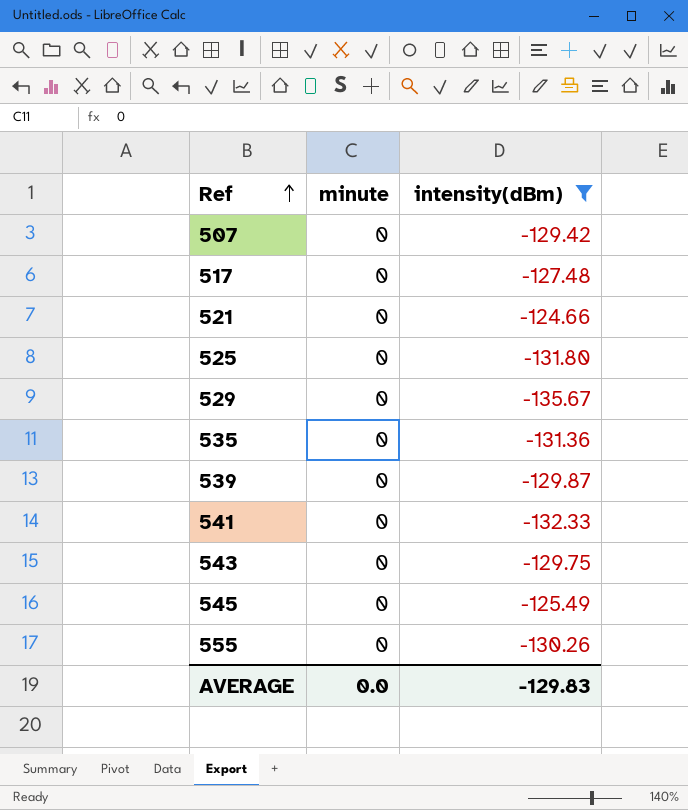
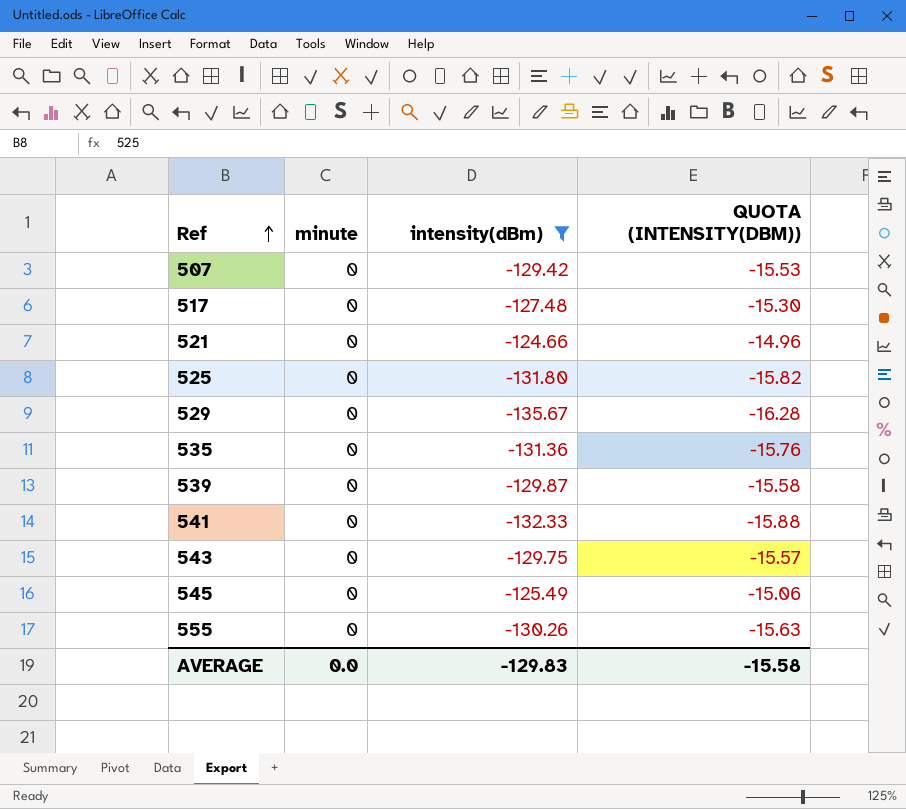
column QUOTA (INTENSITY(DBM)) | formula: none -> [intensity(dBm)] * 0.12

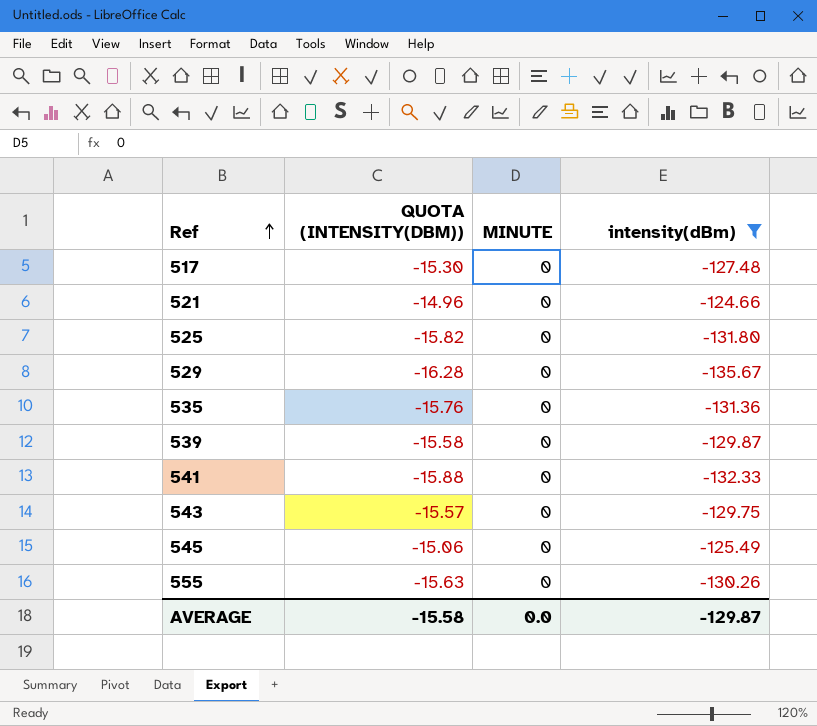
column QUOTA (INTENSITY(DBM)) | position: 4 -> 2
column name: minute -> MINUTE
row 507: 0 | -129.42 | -15.53 -> none
AVERAGE | intensity(dBm): -129.83 -> -129.87

